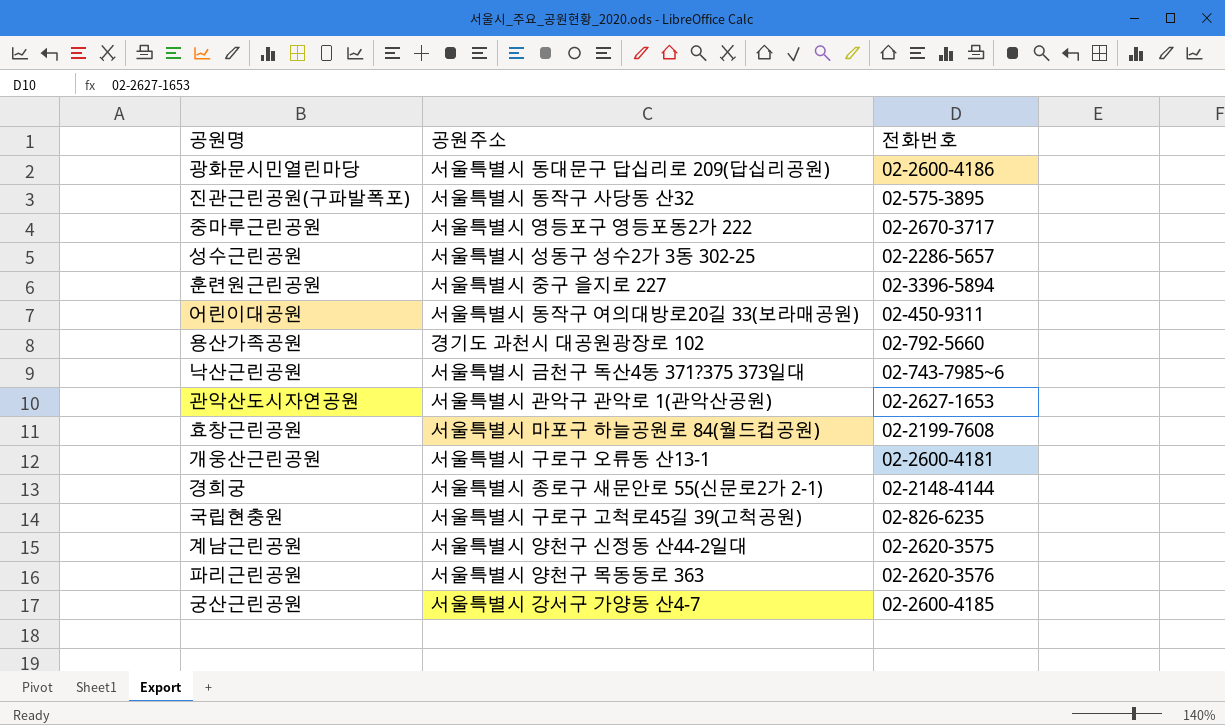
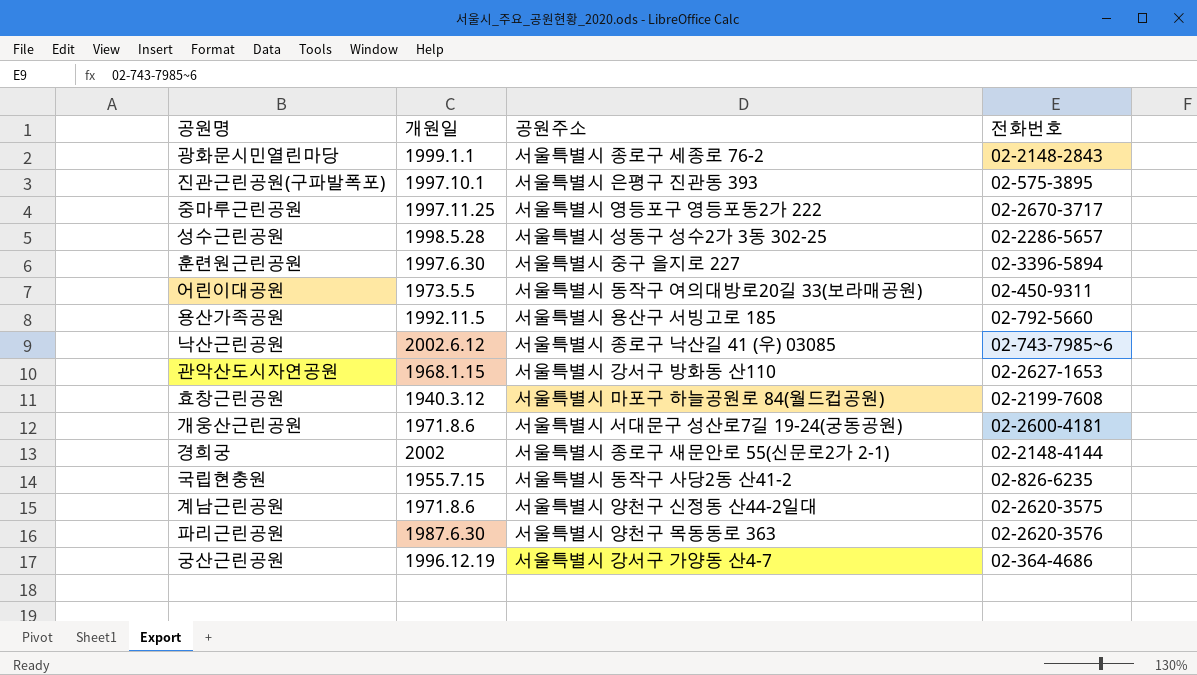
column 개원일 | position: none -> 2
광화문시민열린마당 | 공원주소: 서울특별시 동대문구 답십리로 209(답십리공원) -> 서울특별시 종로구 세종로 76-2
광화문시민열린마당 | 전화번호: 02-2600-4186 -> 02-2148-2843
진관근린공원(구파발폭포) | 공원주소: 서울특별시 동작구 사당동 산32 -> 서울특별시 은평구 진관동 393
용산가족공원 | 공원주소: 경기도 과천시 대공원광장로 102 -> 서울특별시 용산구 서빙고로 185
낙산근린공원 | 공원주소: 서울특별시 금천구 독산4동 371?375 373일대 -> 서울특별시 종로구 낙산길 41 (우) 03085
관악산도시자연공원 | 공원주소: 서울특별시 관악구 관악로 1(관악산공원) -> 서울특별시 강서구 방화동 산110
개웅산근린공원 | 공원주소: 서울특별시 구로구 오류동 산13-1 -> 서울특별시 서대문구 성산로7길 19-24(궁동공원)
국립현충원 | 공원주소: 서울특별시 구로구 고척로45길 39(고척공원) -> 서울특별시 동작구 사당2동 산41-2
궁산근린공원 | 전화번호: 02-2600-4185 -> 02-364-4686

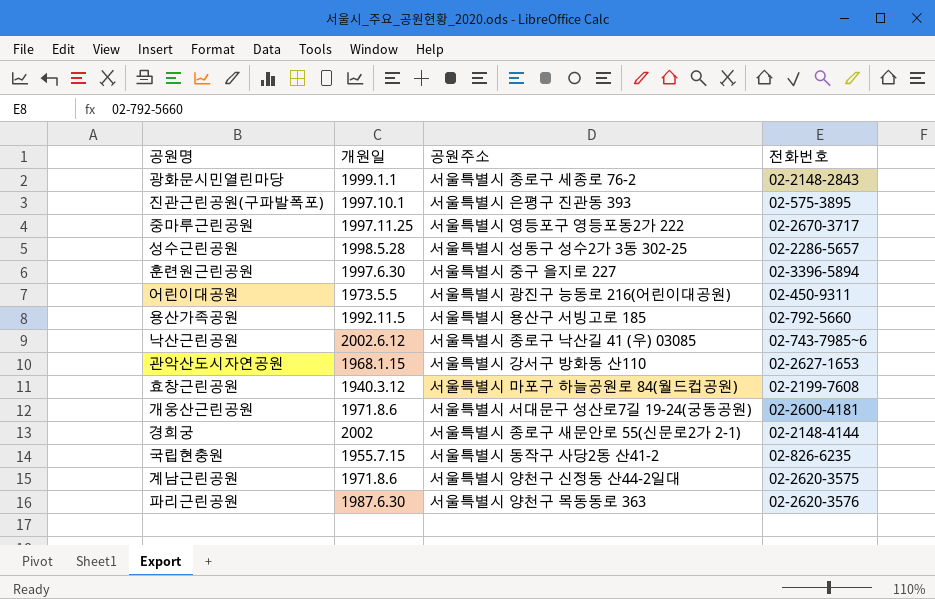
row 궁산근린공원: 1996.12.19 | 서울특별시 강서구 가양동 산4-7 | 02-364-4686 -> none
어린이대공원 | 공원주소: 서울특별시 동작구 여의대방로20길 33(보라매공원) -> 서울특별시 광진구 능동로 216(어린이대공원)

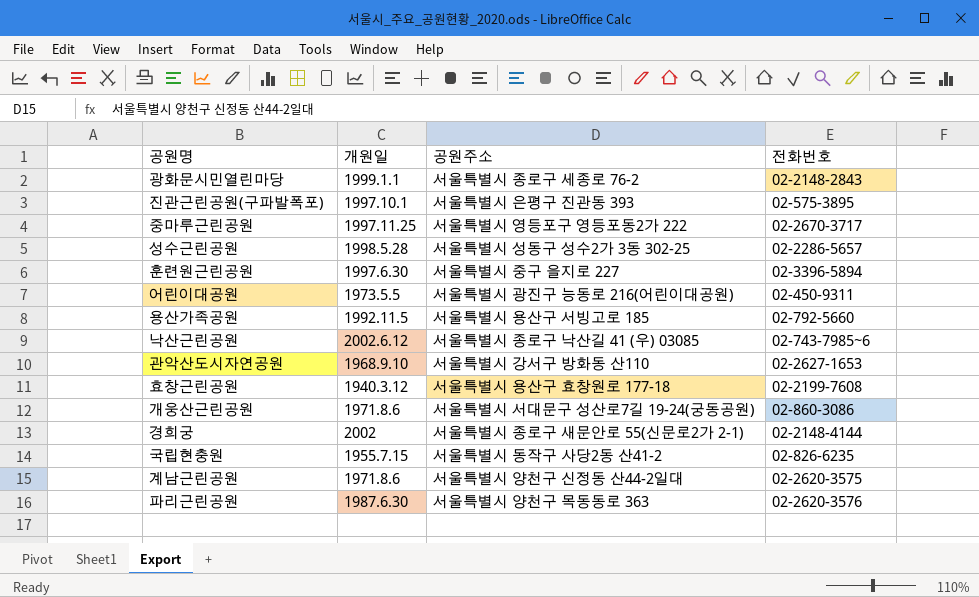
관악산도시자연공원 | 개원일: 1968.1.15 -> 1968.9.10
효창근린공원 | 공원주소: 서울특별시 마포구 하늘공원로 84(월드컵공원) -> 서울특별시 용산구 효창원로 177-18
개웅산근린공원 | 전화번호: 02-2600-4181 -> 02-860-3086

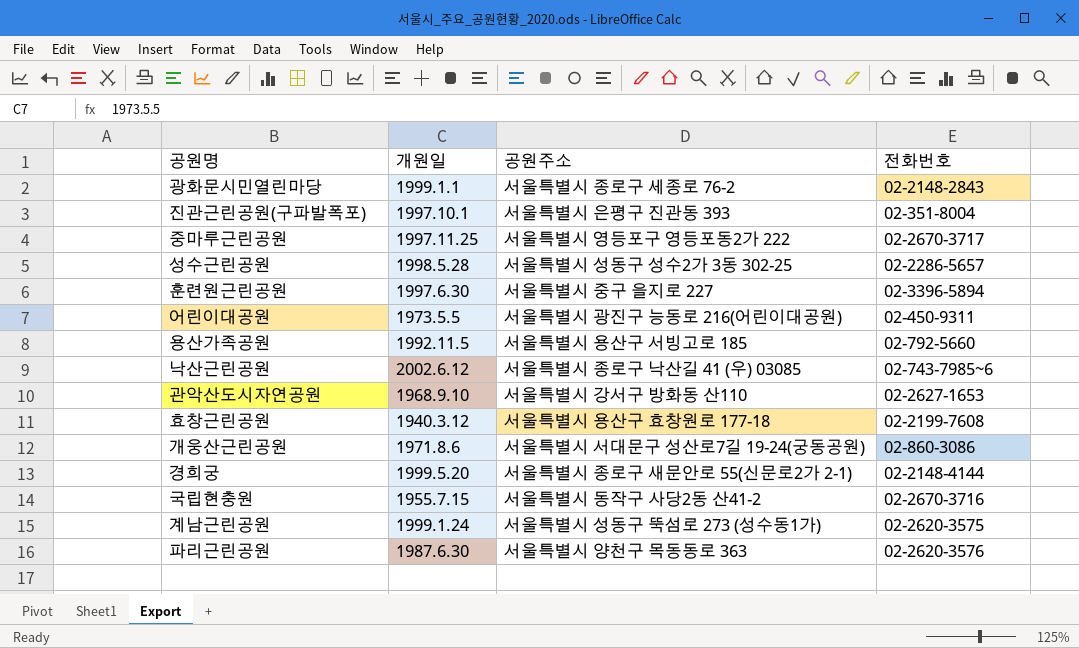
진관근린공원(구파발폭포) | 전화번호: 02-575-3895 -> 02-351-8004
경희궁 | 개원일: 2002 -> 1999.5.20
국립현충원 | 전화번호: 02-826-6235 -> 02-2670-3716
계남근린공원 | 개원일: 1971.8.6 -> 1999.1.24
계남근린공원 | 공원주소: 서울특별시 양천구 신정동 산44-2일대 -> 서울특별시 성동구 뚝섬로 273 (성수동1가)

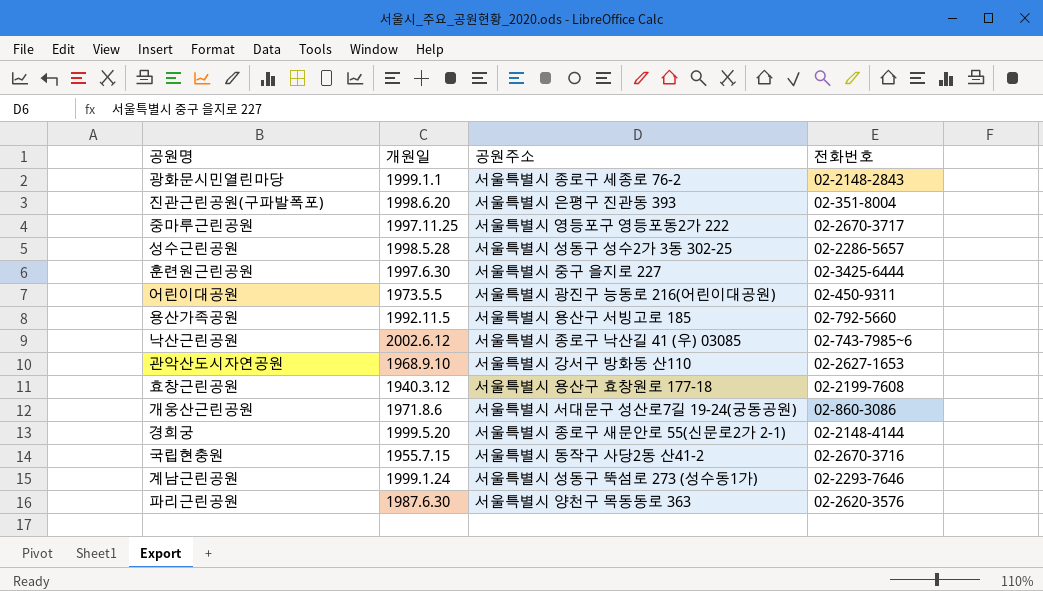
진관근린공원(구파발폭포) | 개원일: 1997.10.1 -> 1998.6.20
훈련원근린공원 | 전화번호: 02-3396-5894 -> 02-3425-6444
계남근린공원 | 전화번호: 02-2620-3575 -> 02-2293-7646

